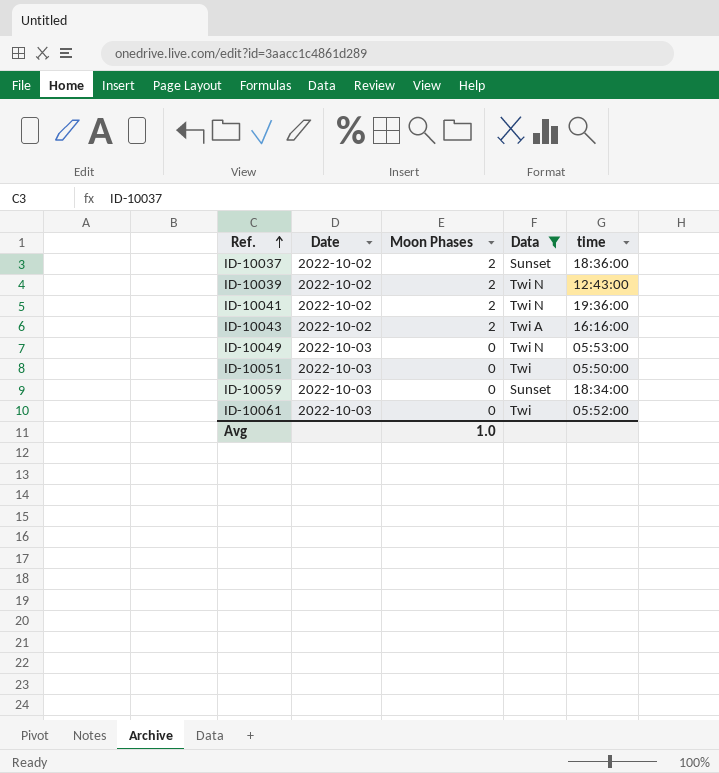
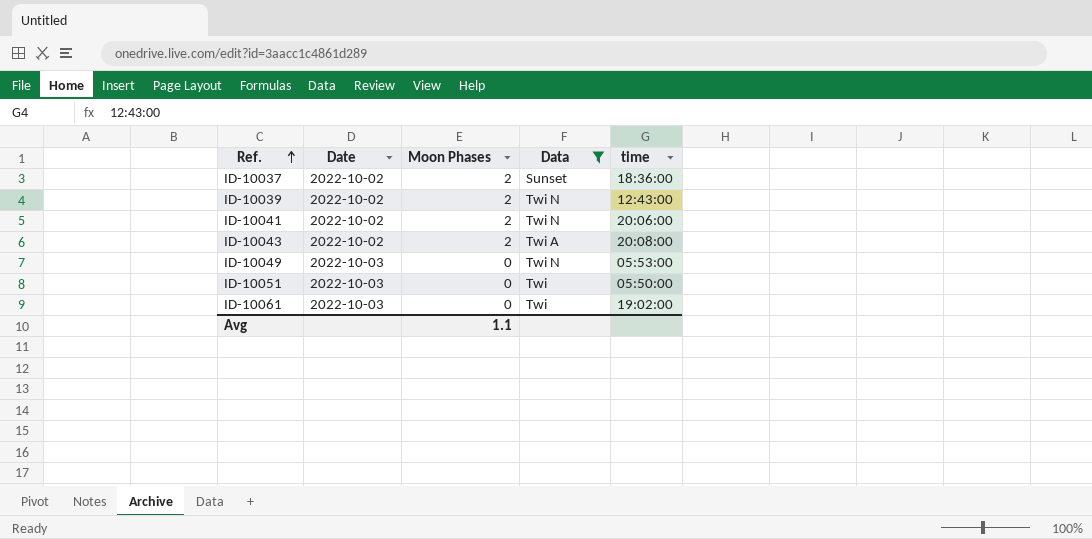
row ID-10059: 2022-10-03 | 0 | Sunset | 18:34:00 -> none
ID-10041 | time: 19:36:00 -> 20:06:00
ID-10043 | time: 16:16:00 -> 20:08:00
ID-10061 | time: 05:52:00 -> 19:02:00
Avg | Moon Phases: 1.0 -> 1.1

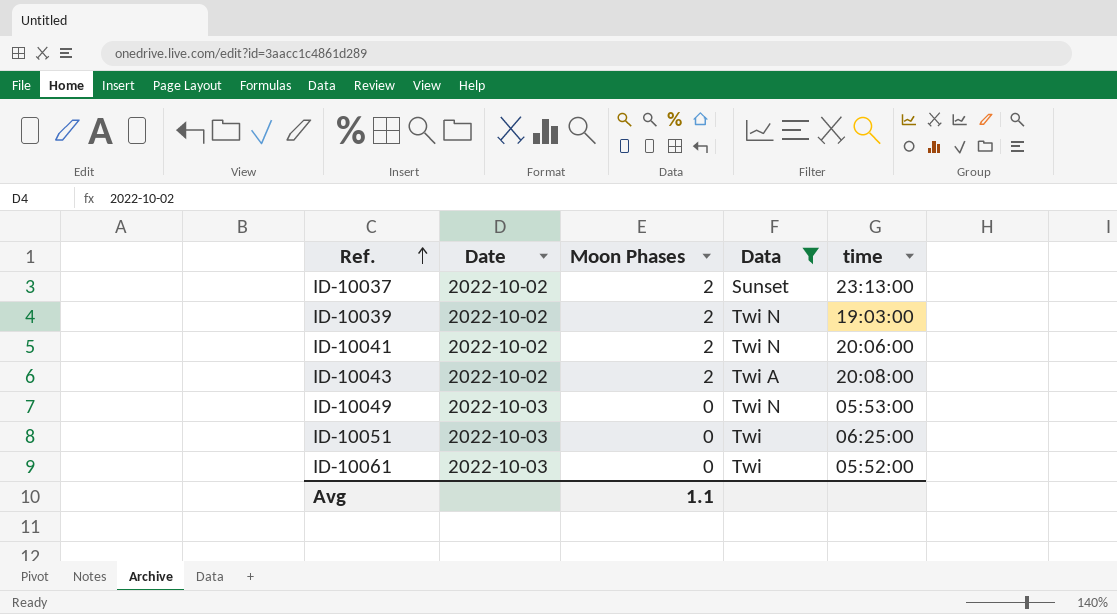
ID-10037 | time: 18:36:00 -> 23:13:00
ID-10039 | time: 12:43:00 -> 19:03:00
ID-10051 | time: 05:50:00 -> 06:25:00
ID-10061 | time: 19:02:00 -> 05:52:00

